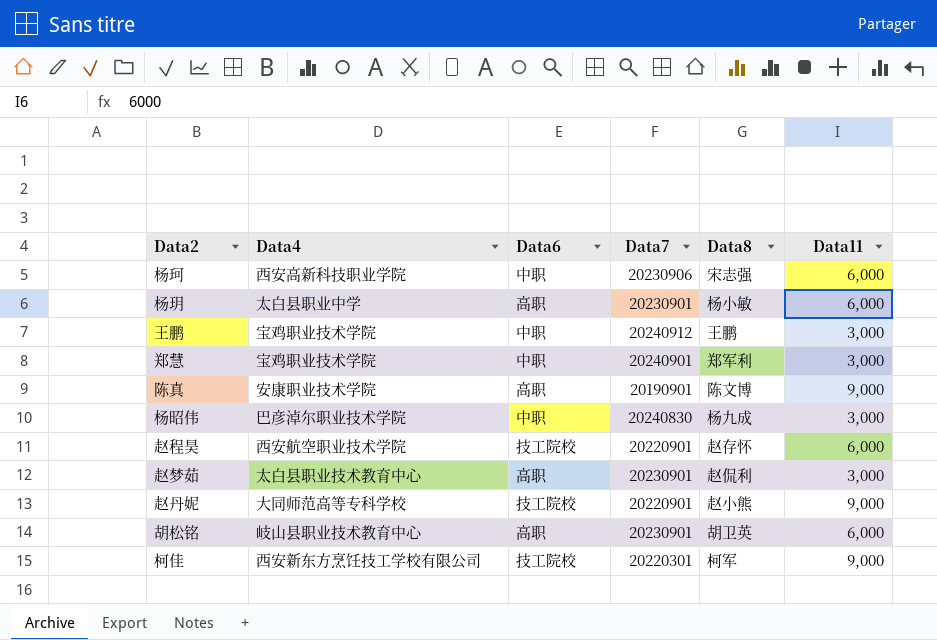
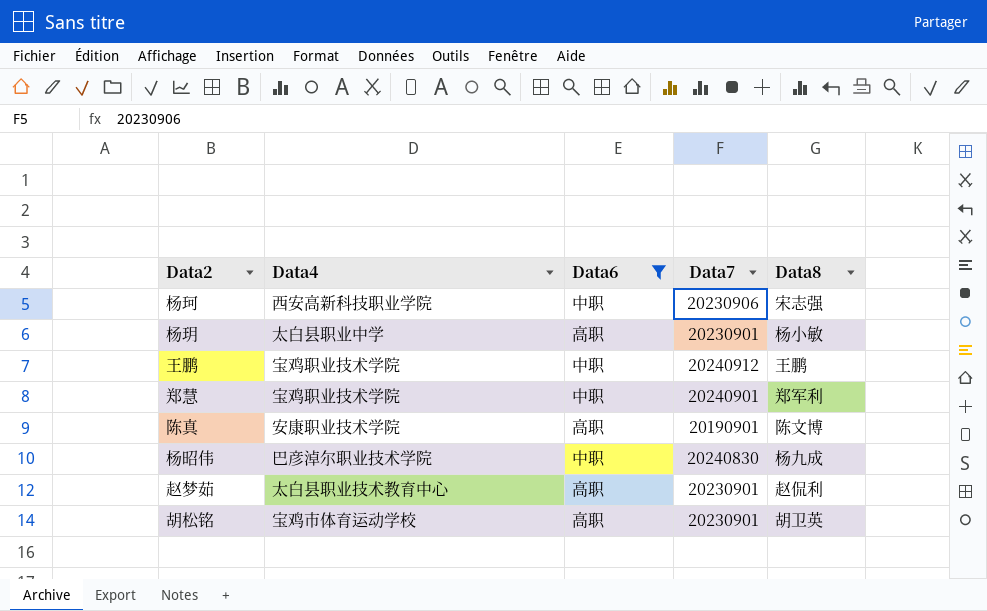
filter: none -> Data6 != 技工院校
column Data11 | position: 6 -> none
胡松铭 | Data4: 岐山县职业技术教育中心 -> 宝鸡市体育运动学校

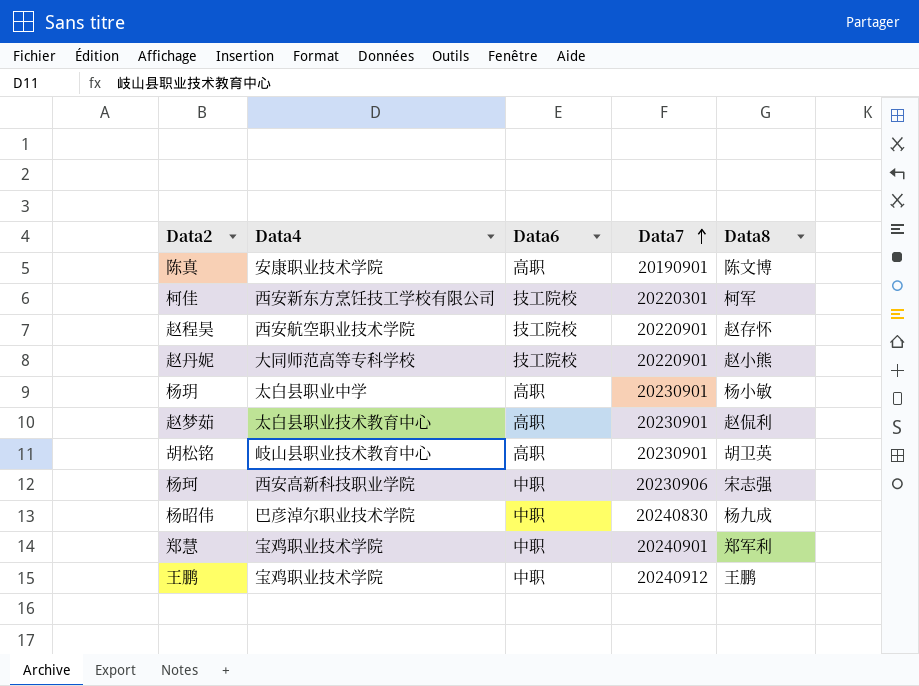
filter: Data6 != 技工院校 -> none
row order: none -> Data7 ascending
胡松铭 | Data4: 宝鸡市体育运动学校 -> 岐山县职业技术教育中心

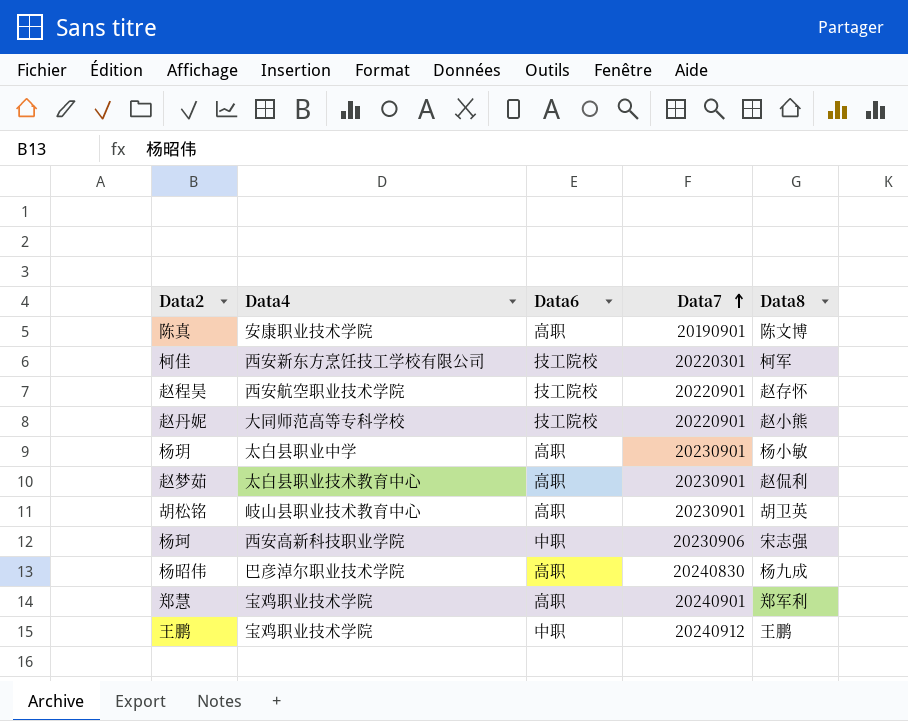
杨昭伟 | Data6: 中职 -> 高职
郑慧 | Data6: 中职 -> 高职

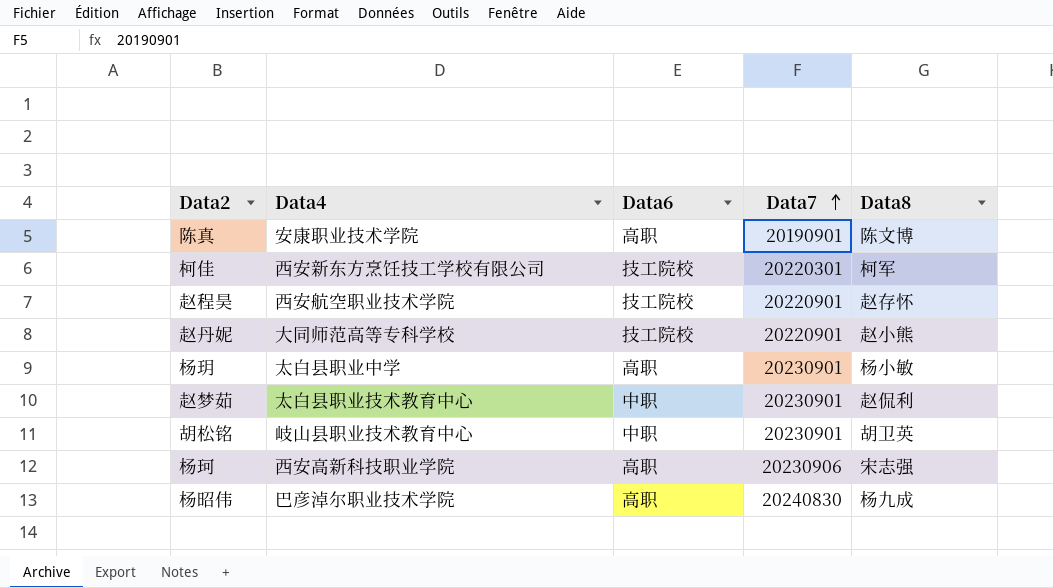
row 郑慧: 宝鸡职业技术学院 | 高职 | 20240901 | 郑军利 -> none
row 王鹏: 宝鸡职业技术学院 | 中职 | 20240912 | 王鹏 -> none
赵梦茹 | Data6: 高职 -> 中职
胡松铭 | Data6: 高职 -> 中职
杨珂 | Data6: 中职 -> 高职

